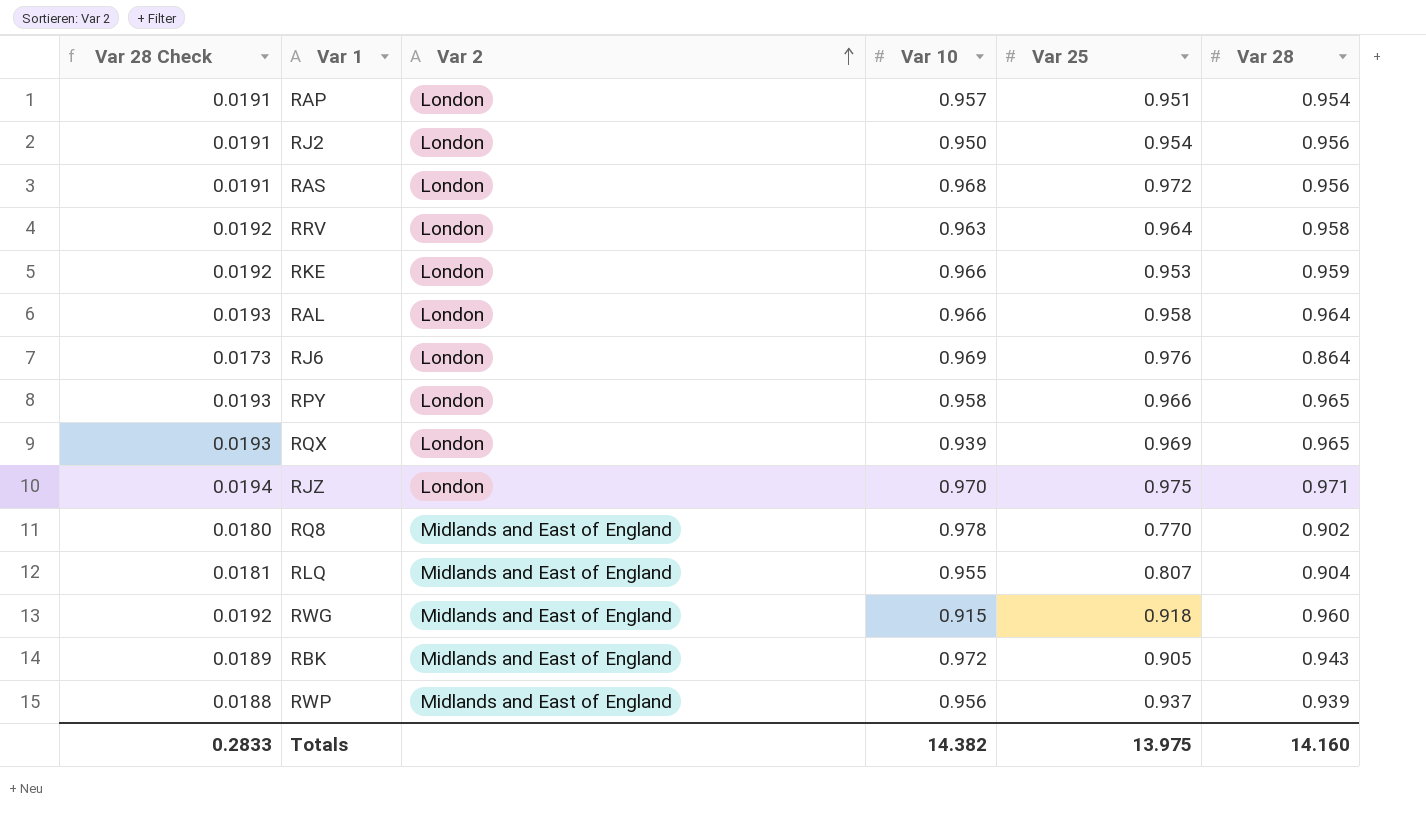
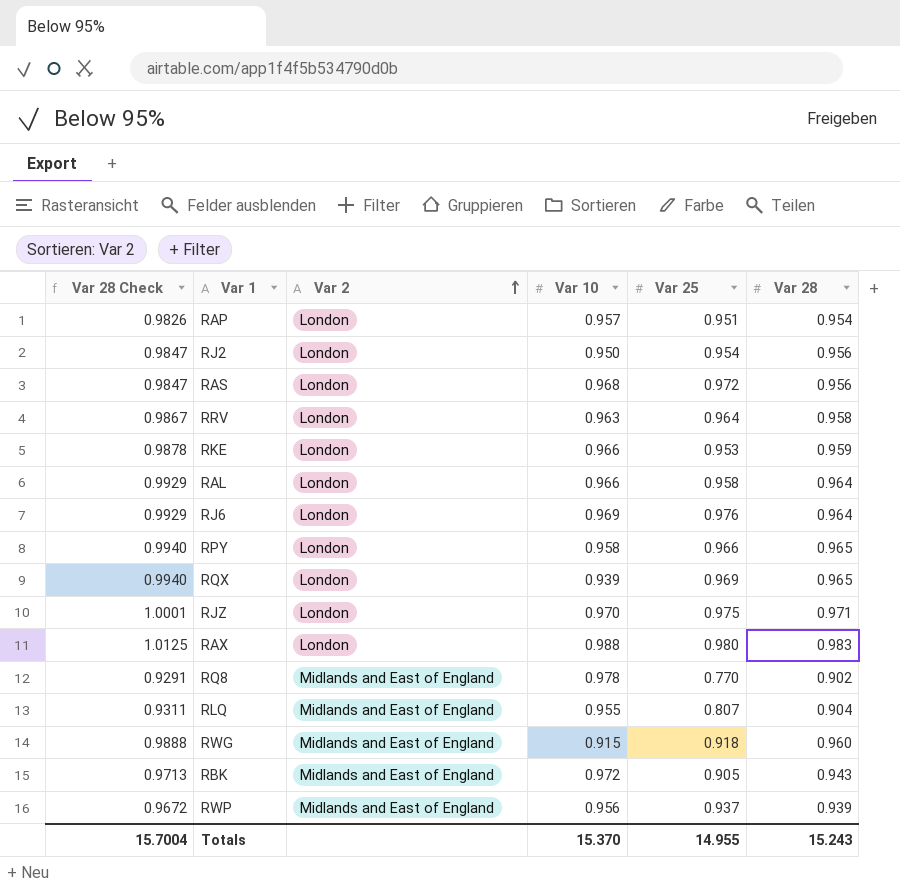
column Var 28 Check | formula: [Var 28] * 0.02 -> [Var 28] * 1.03
RJ6 | Var 28: 0.864 -> 0.964
row RAX: none -> 1.0125 | London | 0.988 | 0.980 | 0.983
Totals | Var 28 Check: 0.2833 -> 15.7004
Totals | Var 10: 14.382 -> 15.370
Totals | Var 25: 13.975 -> 14.955
Totals | Var 28: 14.160 -> 15.243

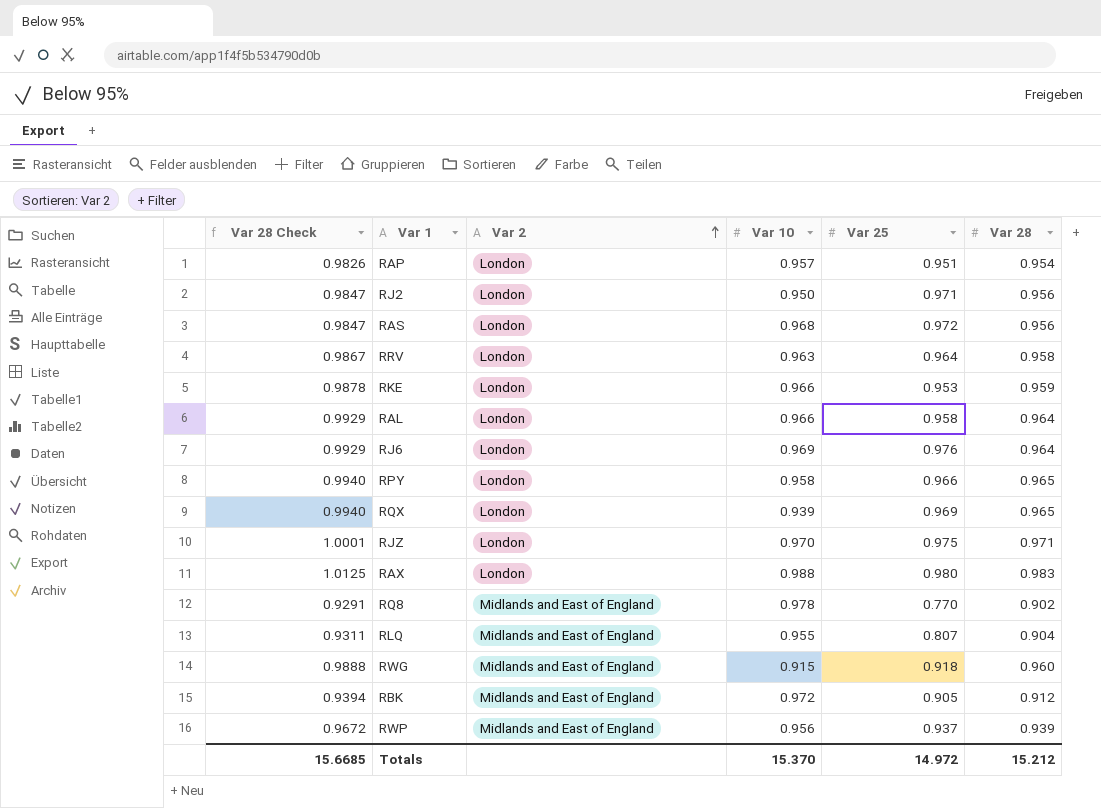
RJ2 | Var 25: 0.954 -> 0.971
RBK | Var 28 Check: 0.9713 -> 0.9394
RBK | Var 28: 0.943 -> 0.912
Totals | Var 28 Check: 15.7004 -> 15.6685
Totals | Var 25: 14.955 -> 14.972
Totals | Var 28: 15.243 -> 15.212

